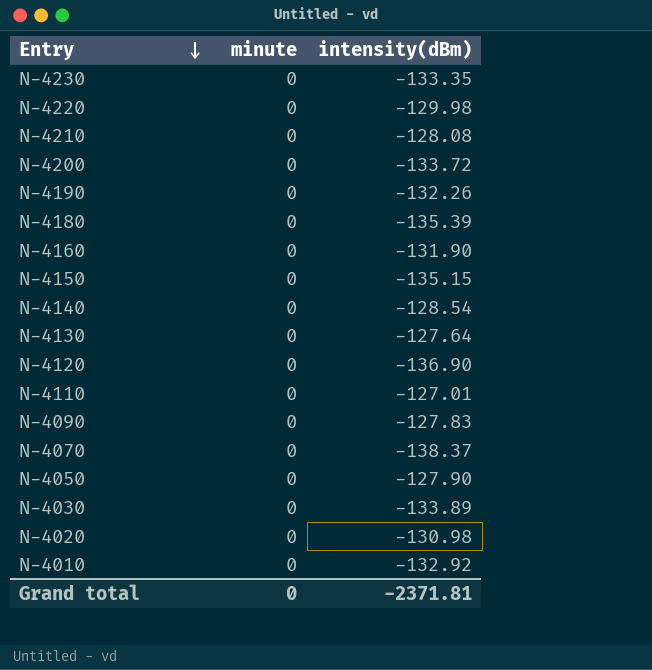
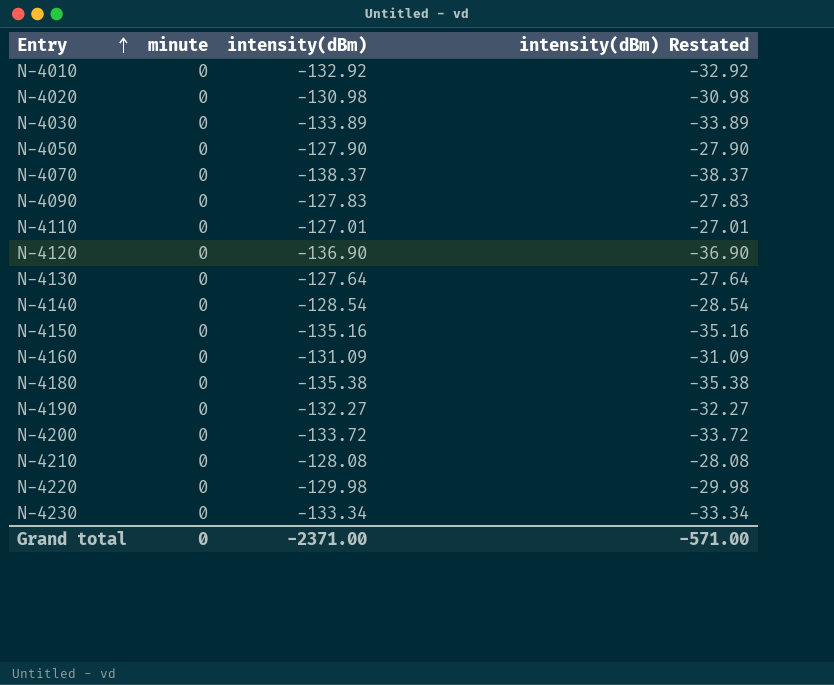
row order: Entry descending -> Entry ascending
column intensity(dBm) Restated | formula: none -> [intensity(dBm)] + 100
N-4150 | intensity(dBm): -135.15 -> -135.16
N-4160 | intensity(dBm): -131.90 -> -131.09
N-4180 | intensity(dBm): -135.39 -> -135.38
N-4190 | intensity(dBm): -132.26 -> -132.27
N-4230 | intensity(dBm): -133.35 -> -133.34
Grand total | intensity(dBm): -2371.81 -> -2371.00

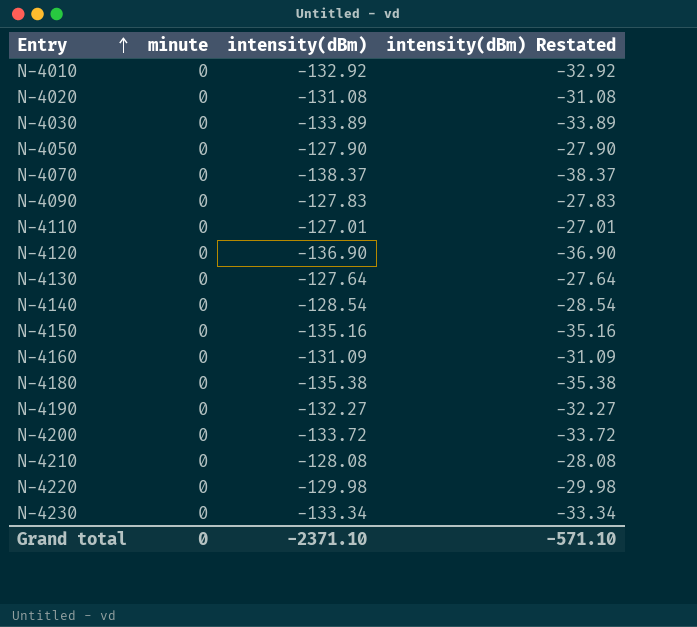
N-4020 | intensity(dBm): -130.98 -> -131.08
N-4020 | intensity(dBm) Restated: -30.98 -> -31.08
Grand total | intensity(dBm): -2371.00 -> -2371.10
Grand total | intensity(dBm) Restated: -571.00 -> -571.10

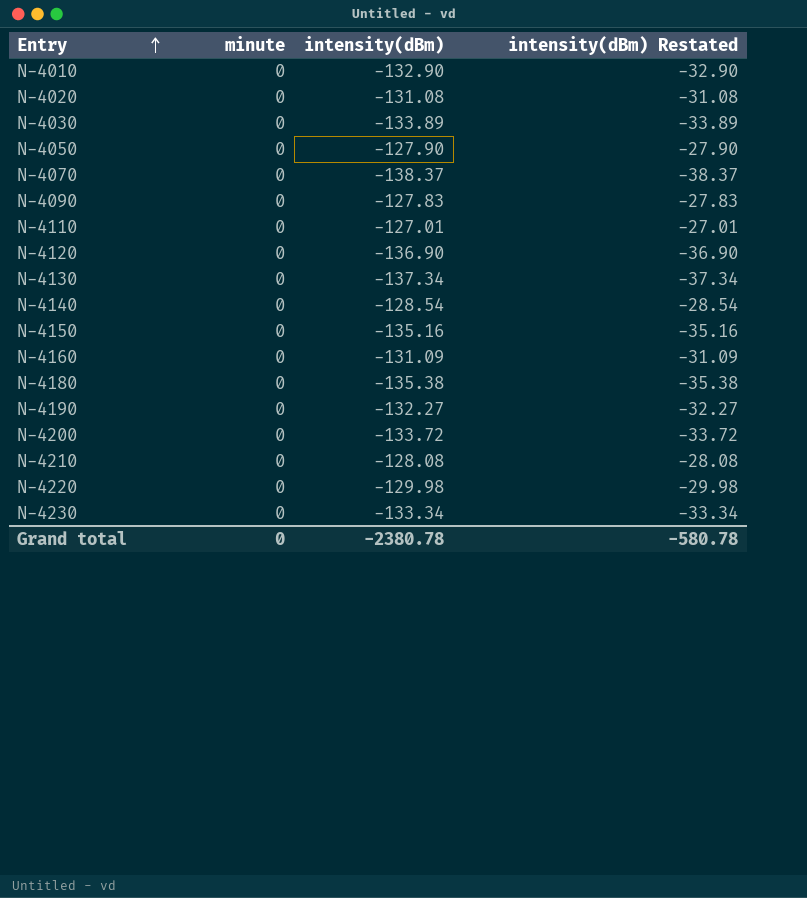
N-4010 | intensity(dBm): -132.92 -> -132.90
N-4010 | intensity(dBm) Restated: -32.92 -> -32.90
N-4130 | intensity(dBm): -127.64 -> -137.34
N-4130 | intensity(dBm) Restated: -27.64 -> -37.34
Grand total | intensity(dBm): -2371.10 -> -2380.78
Grand total | intensity(dBm) Restated: -571.10 -> -580.78

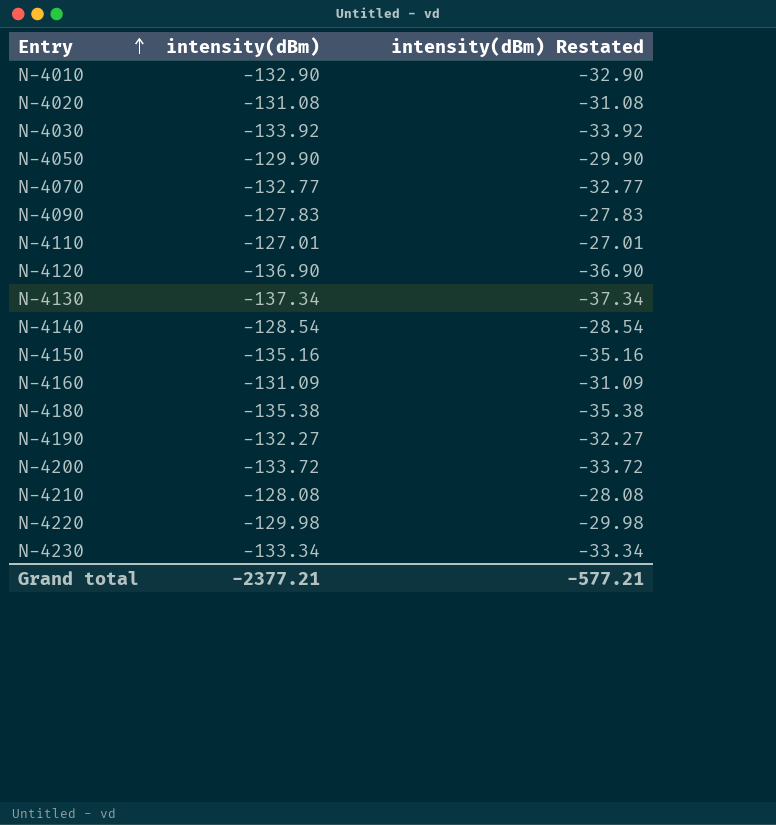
column minute | position: 2 -> none
N-4030 | intensity(dBm): -133.89 -> -133.92
N-4030 | intensity(dBm) Restated: -33.89 -> -33.92
N-4050 | intensity(dBm): -127.90 -> -129.90
N-4050 | intensity(dBm) Restated: -27.90 -> -29.90
N-4070 | intensity(dBm): -138.37 -> -132.77
N-4070 | intensity(dBm) Restated: -38.37 -> -32.77
Grand total | intensity(dBm): -2380.78 -> -2377.21
Grand total | intensity(dBm) Restated: -580.78 -> -577.21

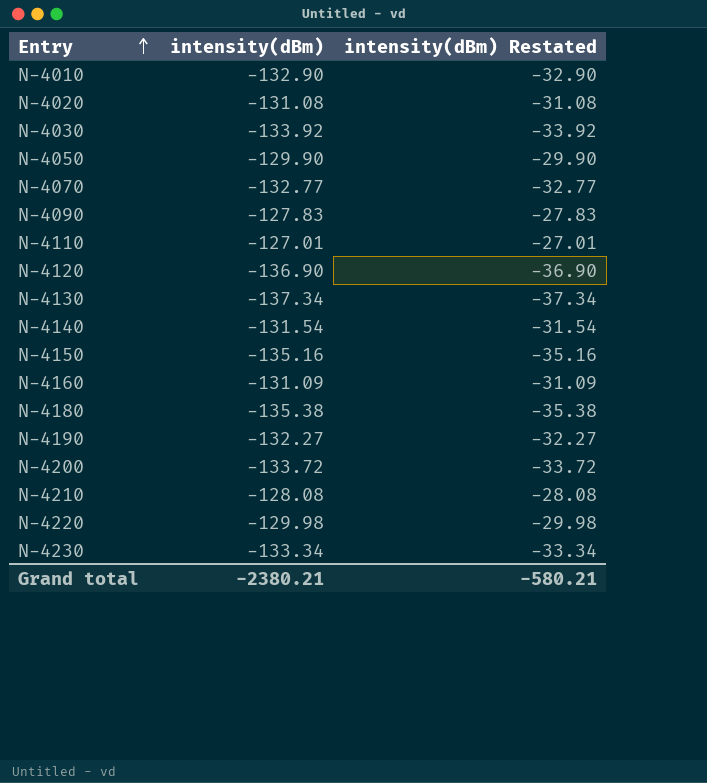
N-4140 | intensity(dBm): -128.54 -> -131.54
N-4140 | intensity(dBm) Restated: -28.54 -> -31.54
Grand total | intensity(dBm): -2377.21 -> -2380.21
Grand total | intensity(dBm) Restated: -577.21 -> -580.21

